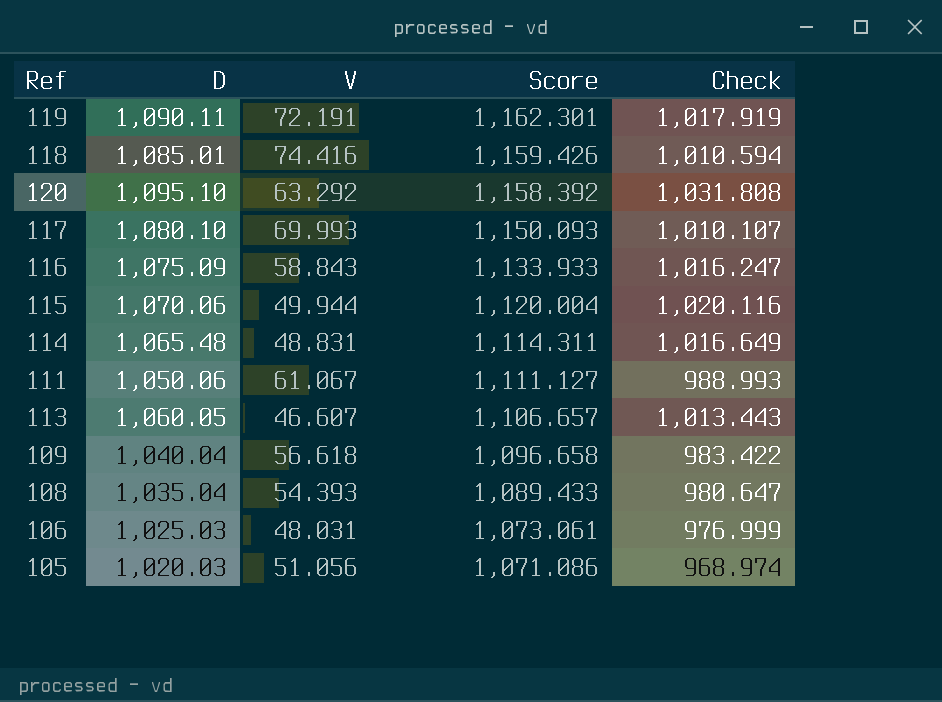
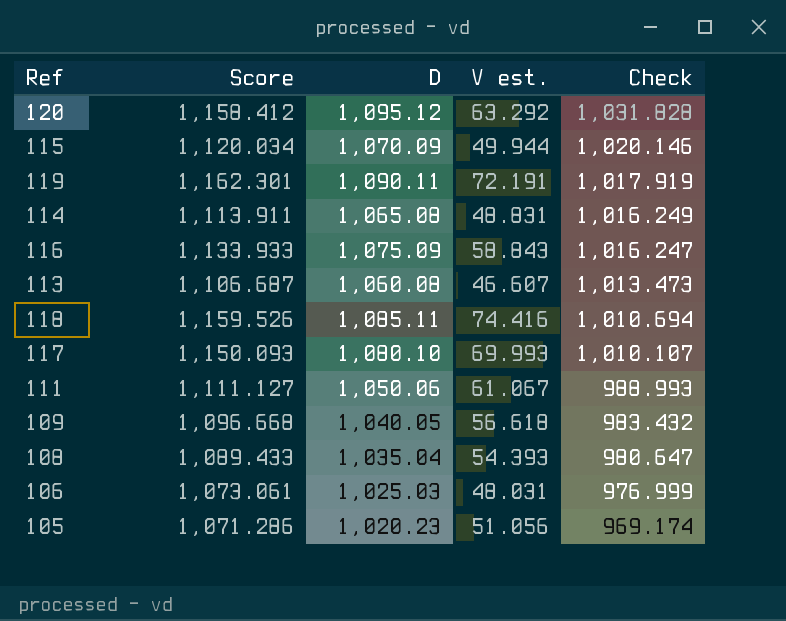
row order: Score descending -> Check descending
column Score | position: 4 -> 2
column name: V -> V est.
120 | Score: 1,158.392 -> 1,158.412
120 | D: 1,095.10 -> 1,095.12
120 | Check: 1,031.808 -> 1,031.828
115 | Score: 1,120.004 -> 1,120.034
115 | D: 1,070.06 -> 1,070.09
115 | Check: 1,020.116 -> 1,020.146
114 | Score: 1,114.311 -> 1,113.911
114 | D: 1,065.48 -> 1,065.08
114 | Check: 1,016.649 -> 1,016.249
113 | Score: 1,106.657 -> 1,106.687
113 | D: 1,060.05 -> 1,060.08
113 | Check: 1,013.443 -> 1,013.473
118 | Score: 1,159.426 -> 1,159.526
118 | D: 1,085.01 -> 1,085.11
118 | Check: 1,010.594 -> 1,010.694
109 | Score: 1,096.658 -> 1,096.668
109 | D: 1,040.04 -> 1,040.05
109 | Check: 983.422 -> 983.432
105 | Score: 1,071.086 -> 1,071.286
105 | D: 1,020.03 -> 1,020.23
105 | Check: 968.974 -> 969.174

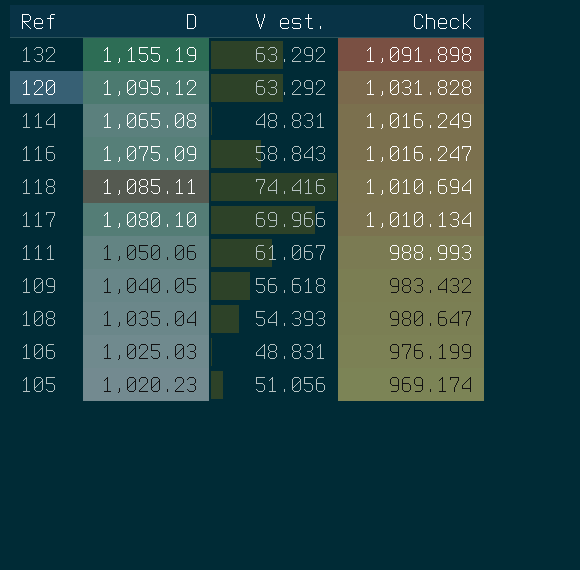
column Score | formula: [D] + [V est.] -> none
row 115: 1,120.034 | 1,070.09 | 49.944 | 1,020.146 -> none
row 119: 1,162.301 | 1,090.11 | 72.191 | 1,017.919 -> none
row 113: 1,106.687 | 1,060.08 | 46.607 | 1,013.473 -> none
row 132: none -> 1,155.19 | 63.292 | 1,091.898
117 | V est.: 69.993 -> 69.966
117 | Check: 1,010.107 -> 1,010.134
106 | V est.: 48.031 -> 48.831
106 | Check: 976.999 -> 976.199

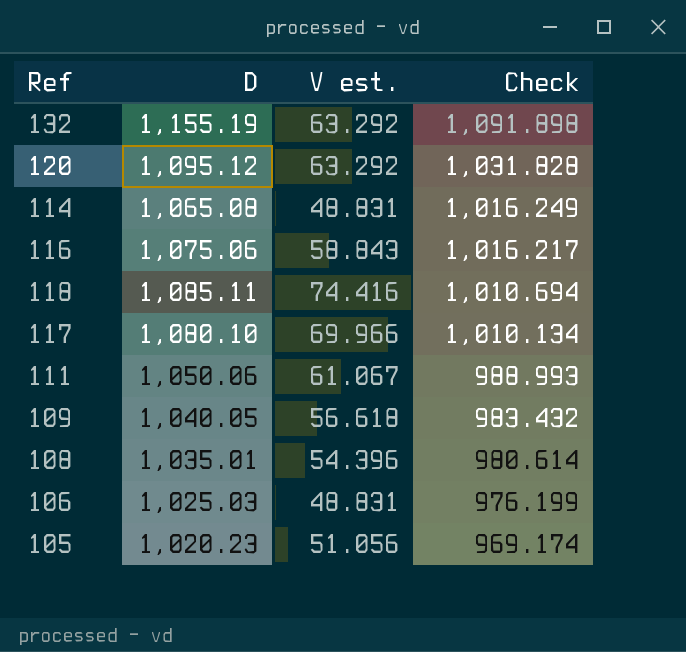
116 | D: 1,075.09 -> 1,075.06
116 | Check: 1,016.247 -> 1,016.217
108 | D: 1,035.04 -> 1,035.01
108 | V est.: 54.393 -> 54.396
108 | Check: 980.647 -> 980.614

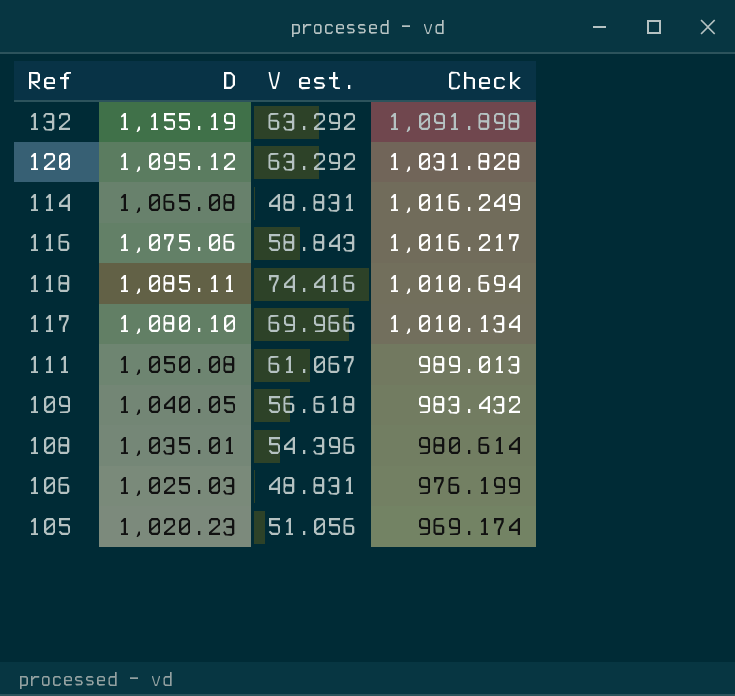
111 | D: 1,050.06 -> 1,050.08
111 | Check: 988.993 -> 989.013

